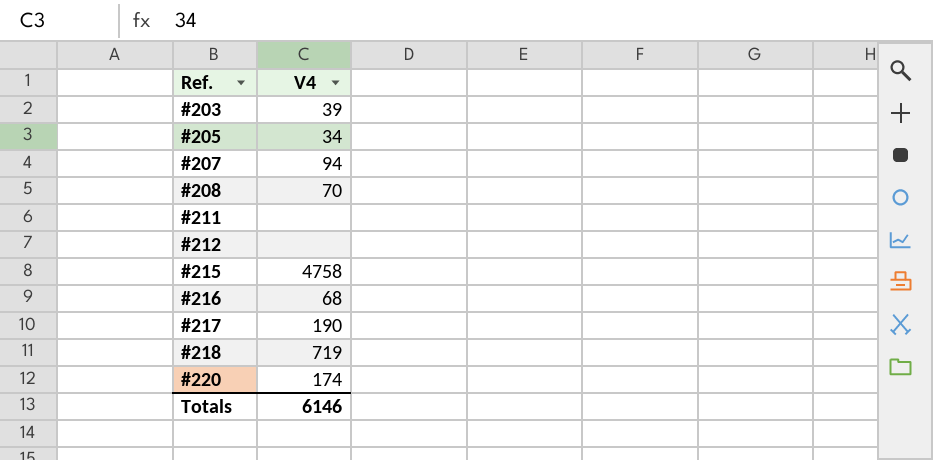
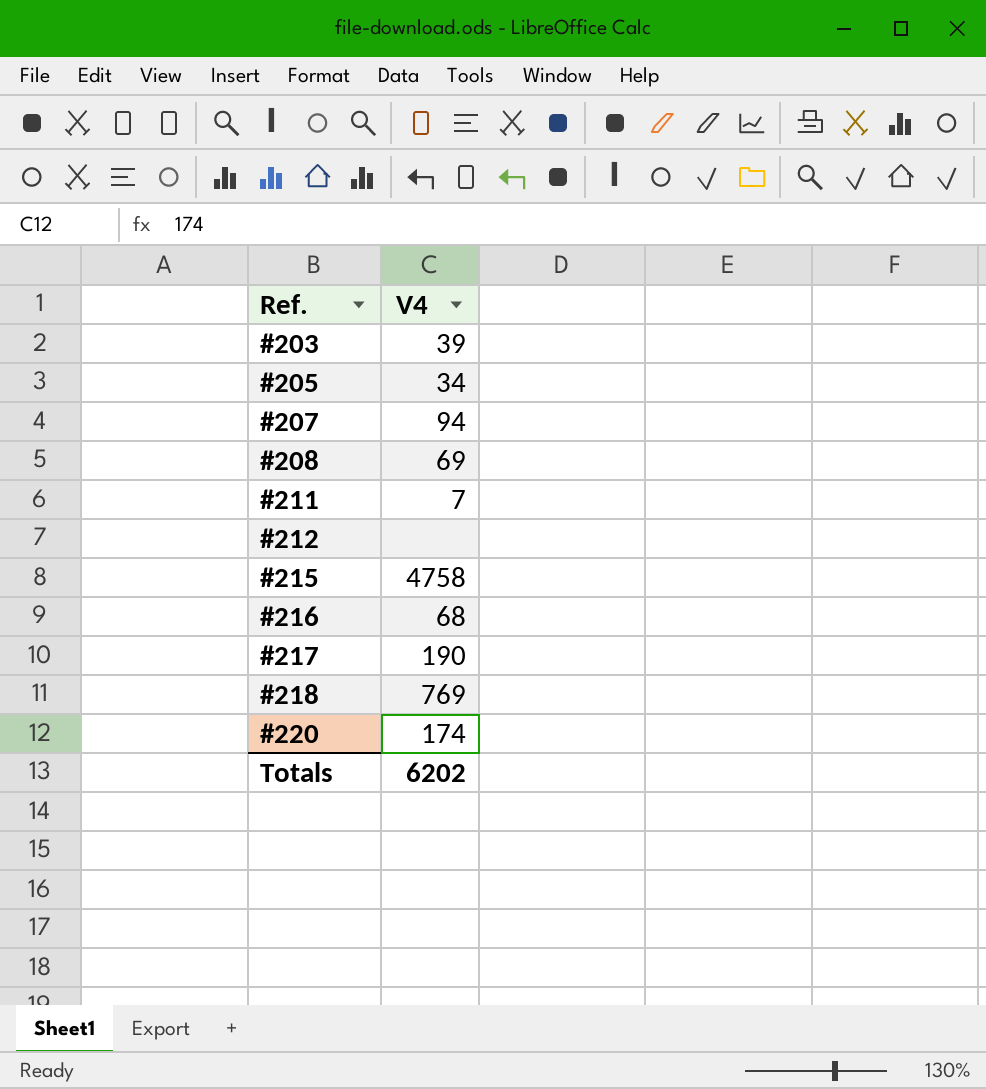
#208 | V4: 70 -> 69
#211 | V4: none -> 7
#218 | V4: 719 -> 769
Totals | V4: 6146 -> 6202

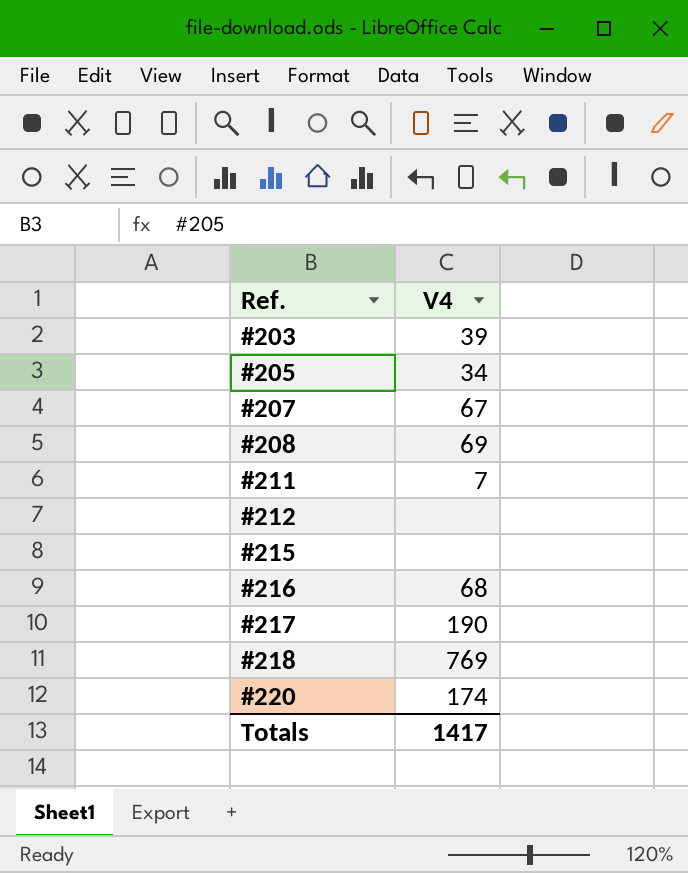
#207 | V4: 94 -> 67
#215 | V4: 4758 -> none
Totals | V4: 6202 -> 1417

